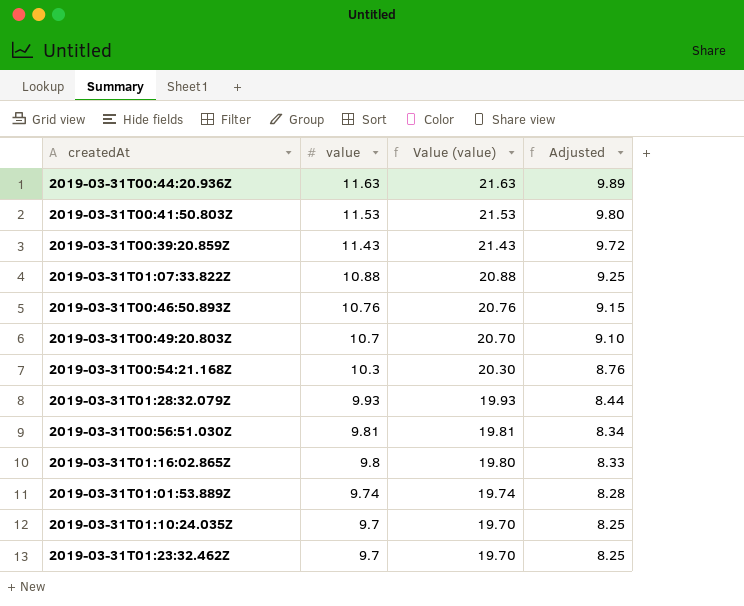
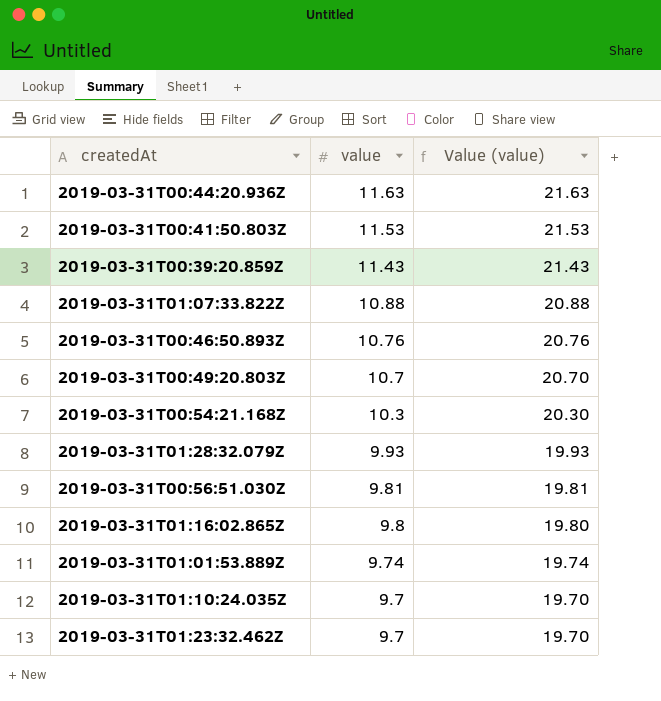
column Adjusted | formula: [value] * 0.85 -> none

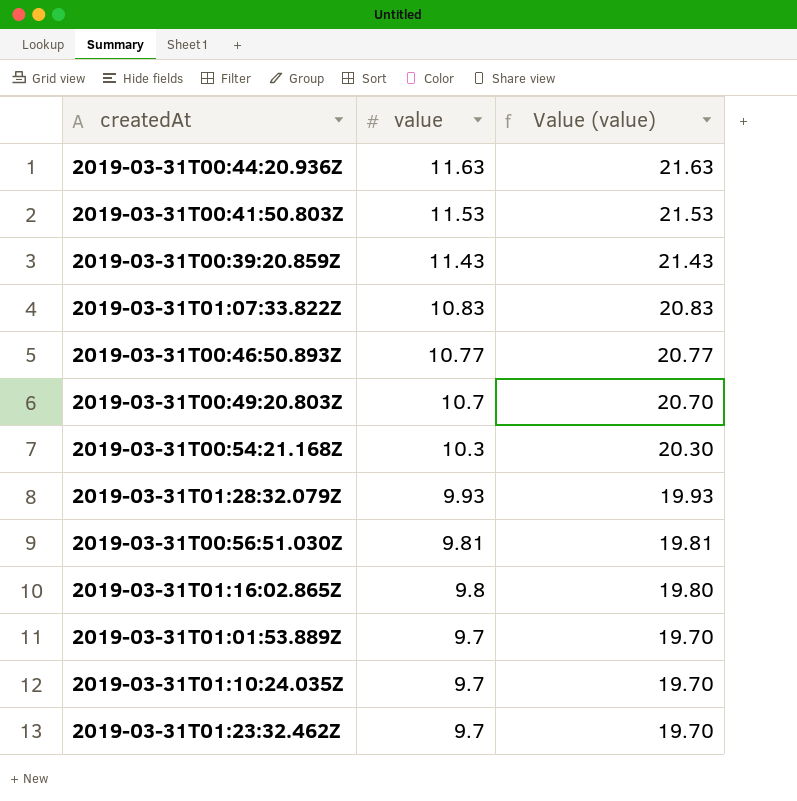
2019-03-31T01:07:33.822Z | value: 10.88 -> 10.83
2019-03-31T01:07:33.822Z | Value (value): 20.88 -> 20.83
2019-03-31T00:46:50.893Z | value: 10.76 -> 10.77
2019-03-31T00:46:50.893Z | Value (value): 20.76 -> 20.77
2019-03-31T01:01:53.889Z | value: 9.74 -> 9.7
2019-03-31T01:01:53.889Z | Value (value): 19.74 -> 19.70

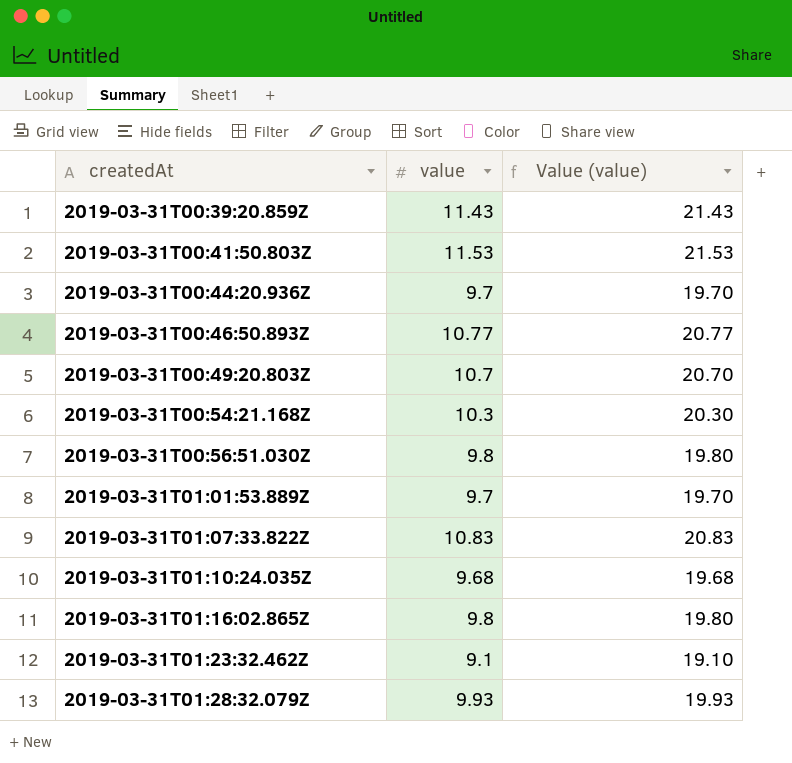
row order: value descending -> createdAt ascending
2019-03-31T00:44:20.936Z | value: 11.63 -> 9.7
2019-03-31T00:44:20.936Z | Value (value): 21.63 -> 19.70
2019-03-31T00:56:51.030Z | value: 9.81 -> 9.8
2019-03-31T00:56:51.030Z | Value (value): 19.81 -> 19.80
2019-03-31T01:10:24.035Z | value: 9.7 -> 9.68
2019-03-31T01:10:24.035Z | Value (value): 19.70 -> 19.68
2019-03-31T01:23:32.462Z | value: 9.7 -> 9.1
2019-03-31T01:23:32.462Z | Value (value): 19.70 -> 19.10

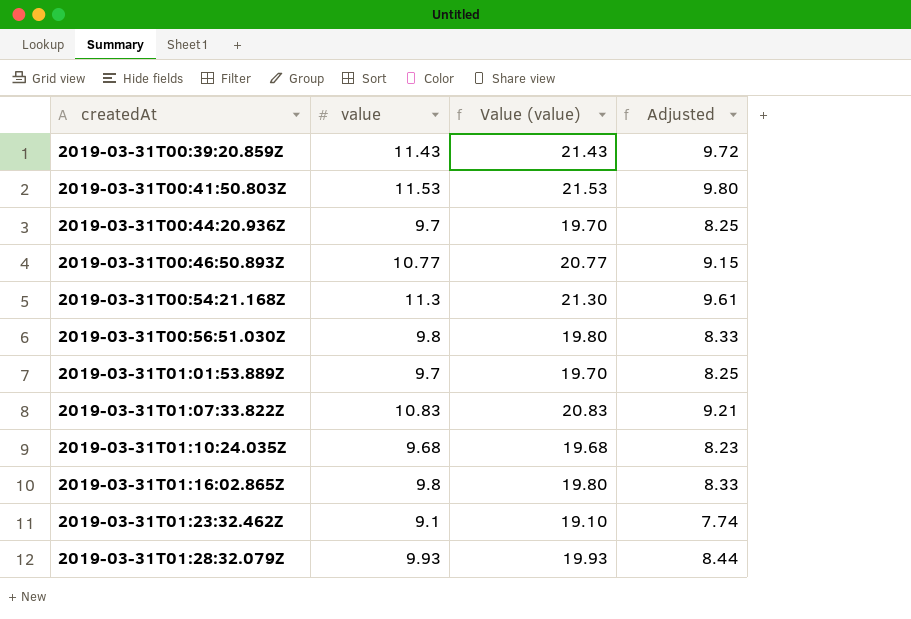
column Adjusted | formula: none -> [value] * 0.85
row 2019-03-31T00:49:20.803Z: 10.7 | 20.70 -> none
2019-03-31T00:54:21.168Z | value: 10.3 -> 11.3
2019-03-31T00:54:21.168Z | Value (value): 20.30 -> 21.30

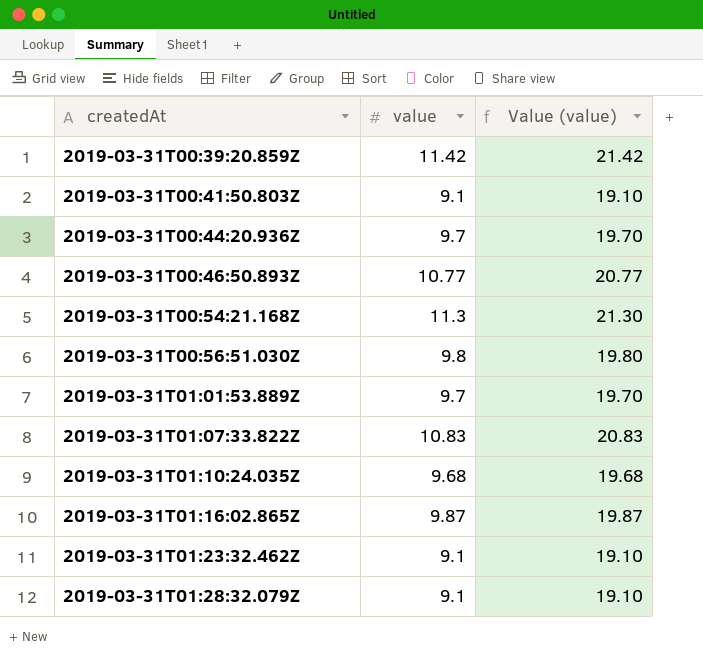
column Adjusted | formula: [value] * 0.85 -> none
2019-03-31T00:39:20.859Z | value: 11.43 -> 11.42
2019-03-31T00:39:20.859Z | Value (value): 21.43 -> 21.42
2019-03-31T00:41:50.803Z | value: 11.53 -> 9.1
2019-03-31T00:41:50.803Z | Value (value): 21.53 -> 19.10
2019-03-31T01:16:02.865Z | value: 9.8 -> 9.87
2019-03-31T01:16:02.865Z | Value (value): 19.80 -> 19.87
2019-03-31T01:28:32.079Z | value: 9.93 -> 9.1
2019-03-31T01:28:32.079Z | Value (value): 19.93 -> 19.10

